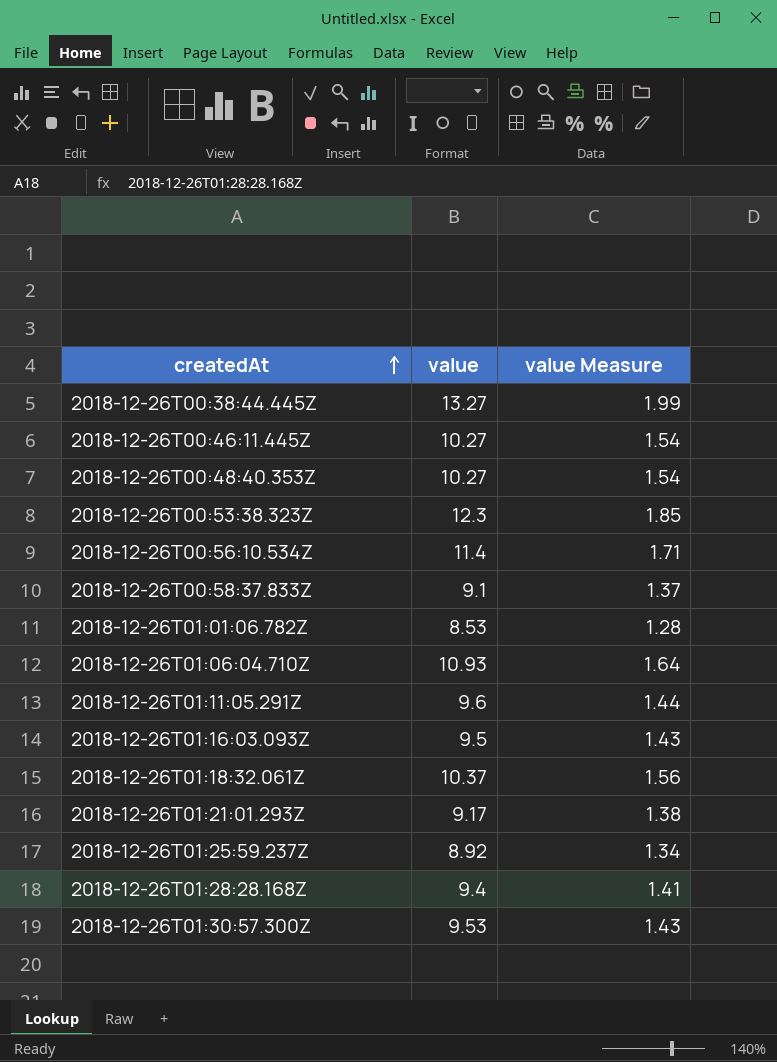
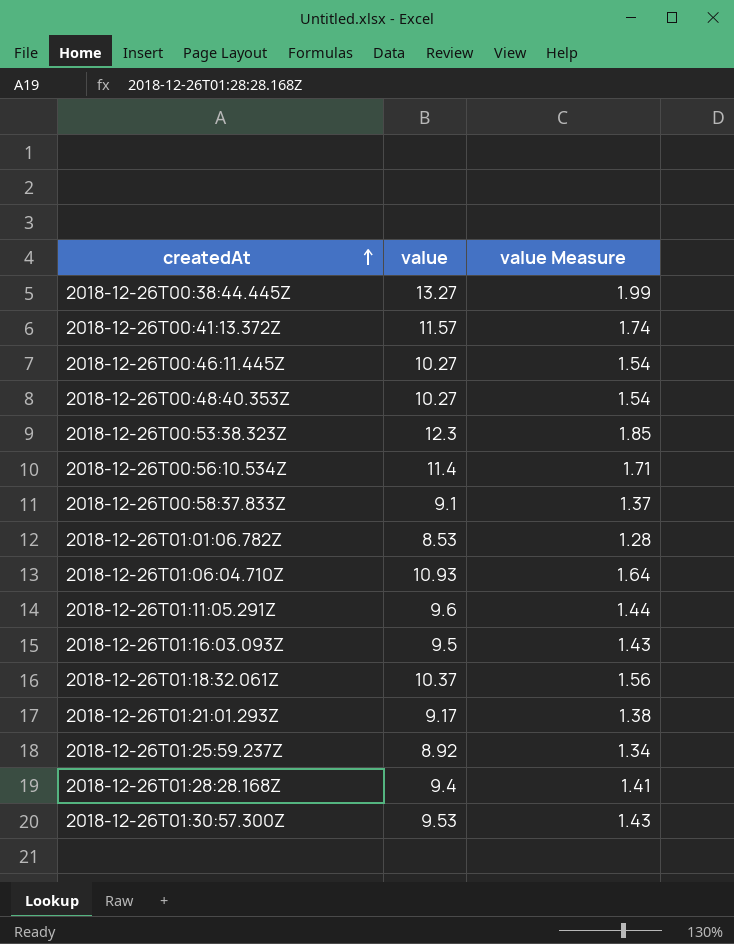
row 2018-12-26T00:41:13.372Z: none -> 11.57 | 1.74

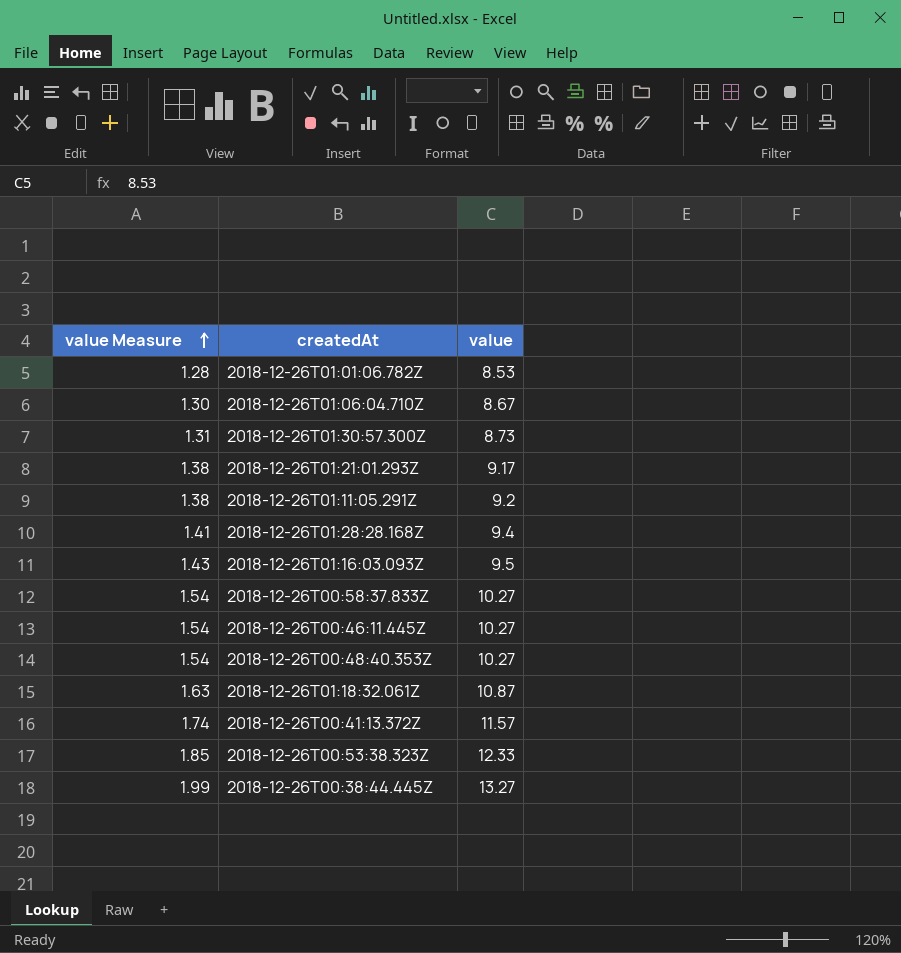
row order: createdAt ascending -> value Measure ascending
column value Measure | position: 3 -> 1
row 2018-12-26T00:56:10.534Z: 11.4 | 1.71 -> none
row 2018-12-26T01:25:59.237Z: 8.92 | 1.34 -> none
2018-12-26T01:06:04.710Z | value Measure: 1.64 -> 1.30
2018-12-26T01:06:04.710Z | value: 10.93 -> 8.67
2018-12-26T01:30:57.300Z | value Measure: 1.43 -> 1.31
2018-12-26T01:30:57.300Z | value: 9.53 -> 8.73
2018-12-26T01:11:05.291Z | value Measure: 1.44 -> 1.38
2018-12-26T01:11:05.291Z | value: 9.6 -> 9.2
2018-12-26T00:58:37.833Z | value Measure: 1.37 -> 1.54
2018-12-26T00:58:37.833Z | value: 9.1 -> 10.27
2018-12-26T01:18:32.061Z | value Measure: 1.56 -> 1.63
2018-12-26T01:18:32.061Z | value: 10.37 -> 10.87
2018-12-26T00:53:38.323Z | value: 12.3 -> 12.33

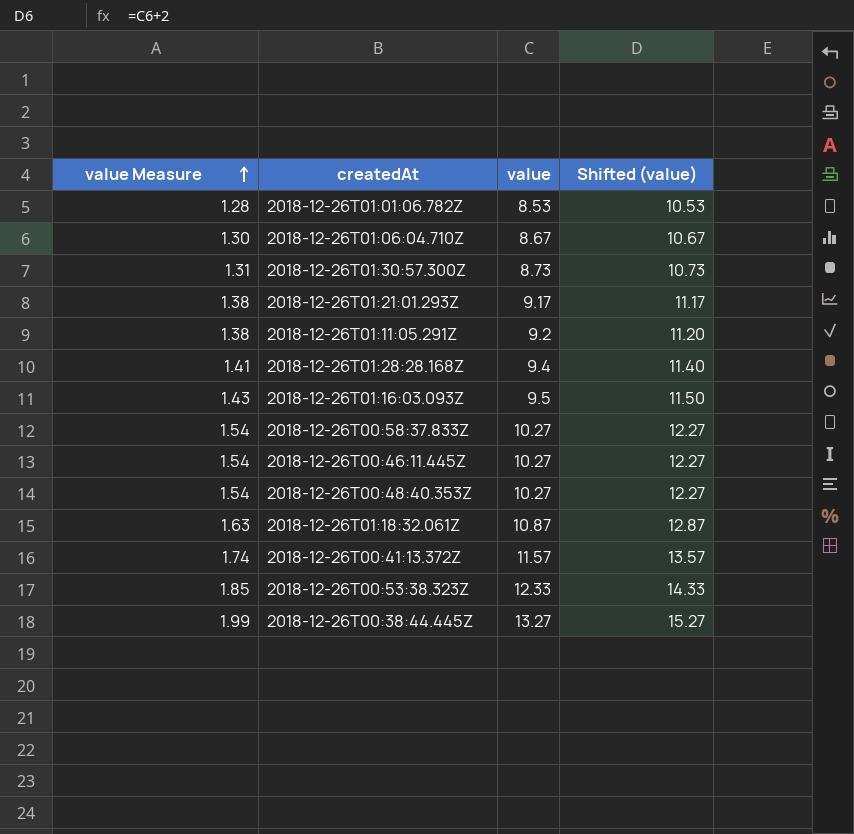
column Shifted (value) | formula: none -> [value] + 2

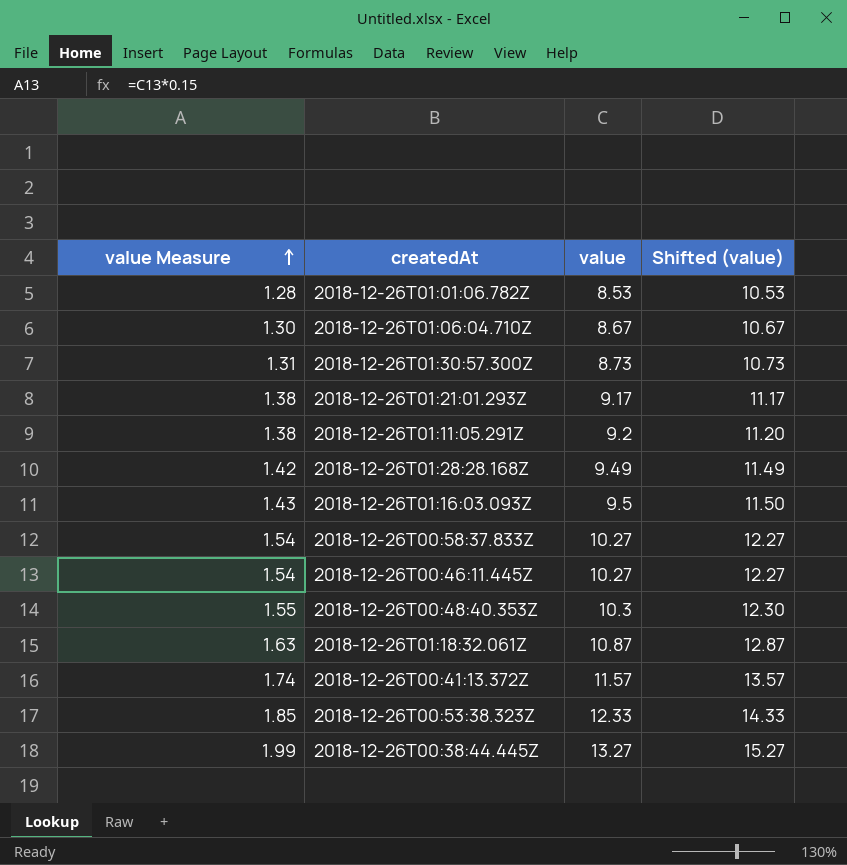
2018-12-26T01:28:28.168Z | value Measure: 1.41 -> 1.42
2018-12-26T01:28:28.168Z | value: 9.4 -> 9.49
2018-12-26T01:28:28.168Z | Shifted (value): 11.40 -> 11.49
2018-12-26T00:48:40.353Z | value Measure: 1.54 -> 1.55
2018-12-26T00:48:40.353Z | value: 10.27 -> 10.3
2018-12-26T00:48:40.353Z | Shifted (value): 12.27 -> 12.30

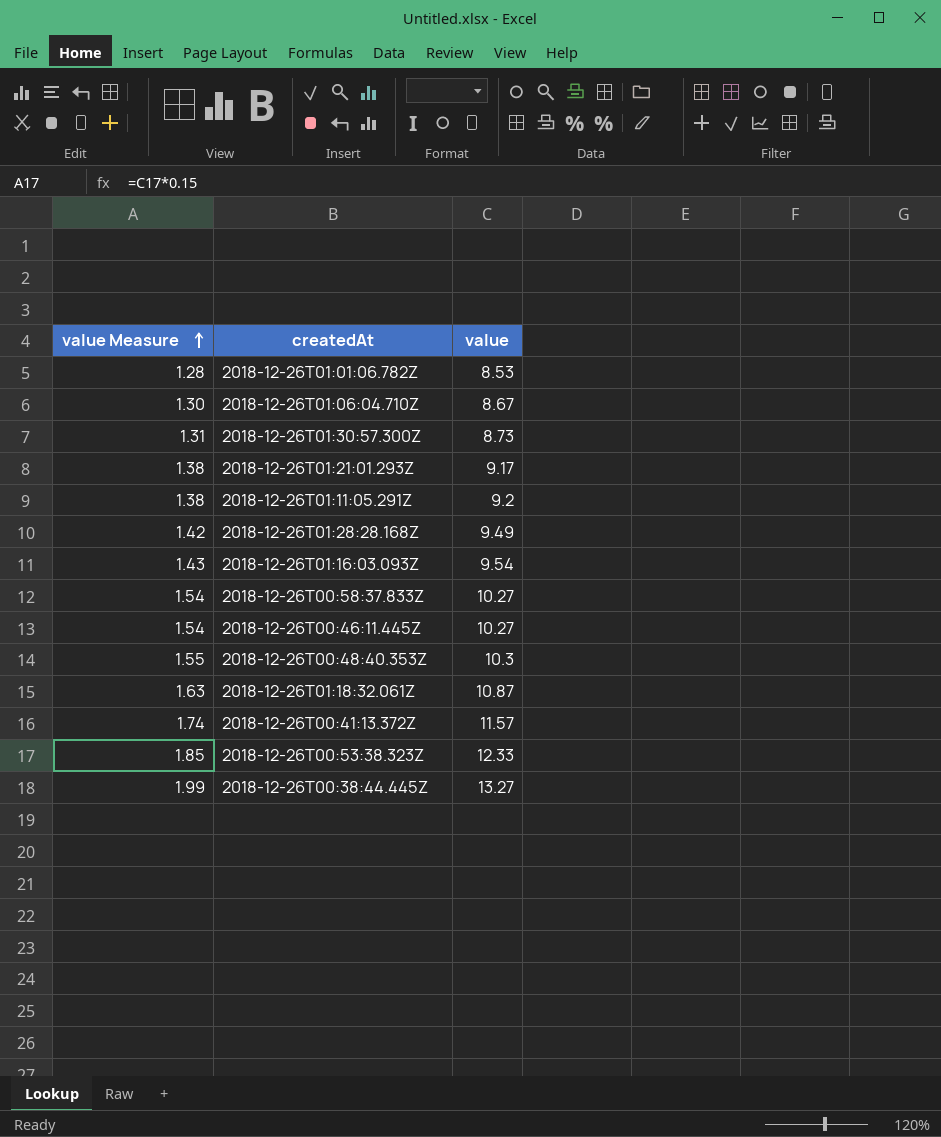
column Shifted (value) | formula: [value] + 2 -> none
2018-12-26T01:16:03.093Z | value: 9.5 -> 9.54

